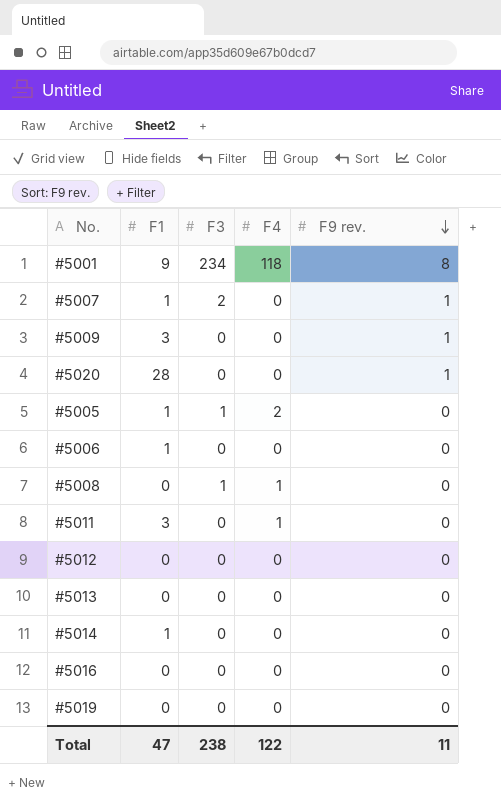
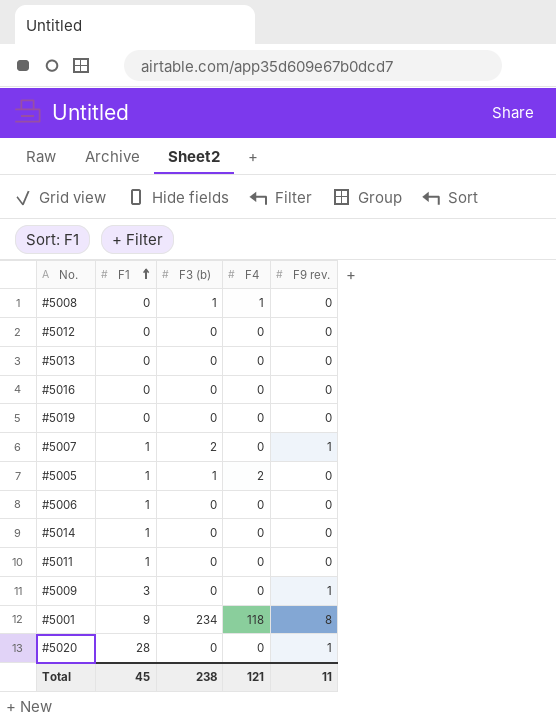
row order: F9 rev. descending -> F1 ascending
column name: F3 -> F3 (b)
#5011 | F1: 3 -> 1
#5011 | F4: 1 -> 0
Total | F1: 47 -> 45
Total | F4: 122 -> 121

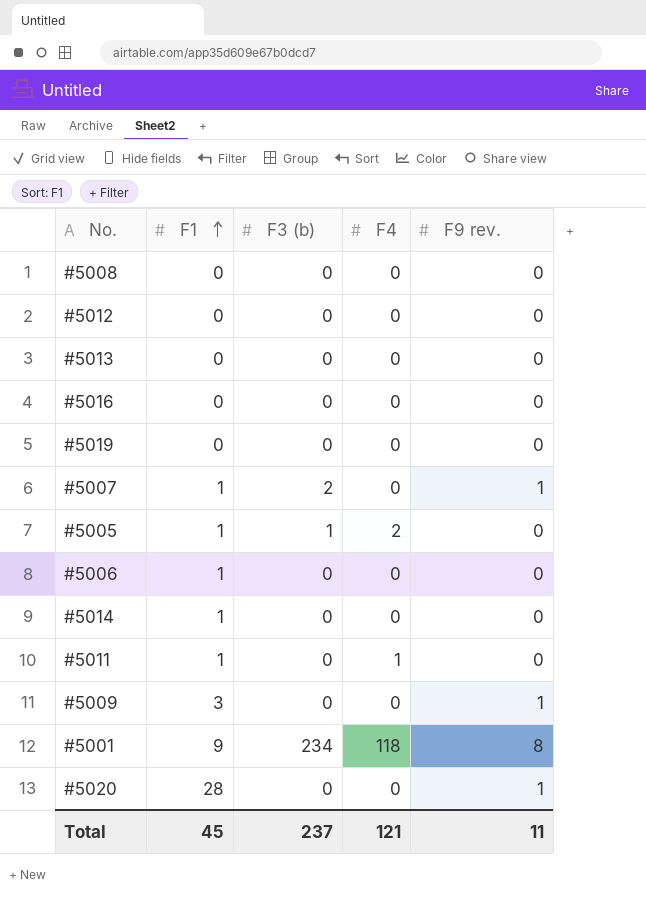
#5008 | F3 (b): 1 -> 0
#5008 | F4: 1 -> 0
#5011 | F4: 0 -> 1
Total | F3 (b): 238 -> 237

